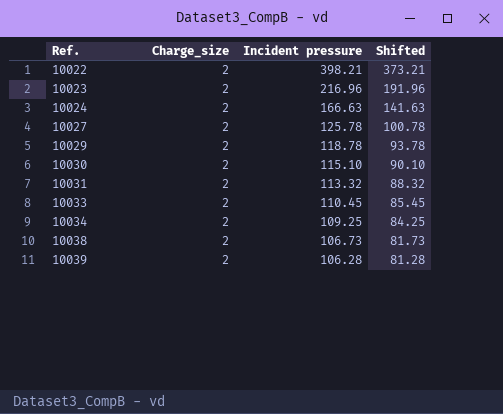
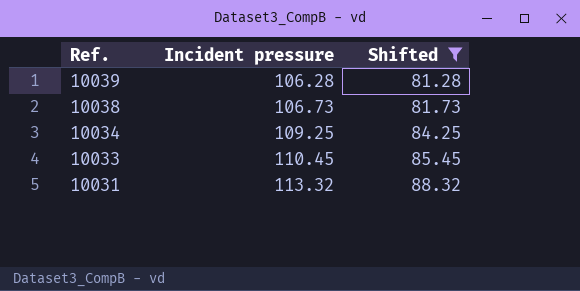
filter: none -> Shifted <= 88.32
row order: Ref. ascending -> Ref. descending
column Charge_size | position: 2 -> none

